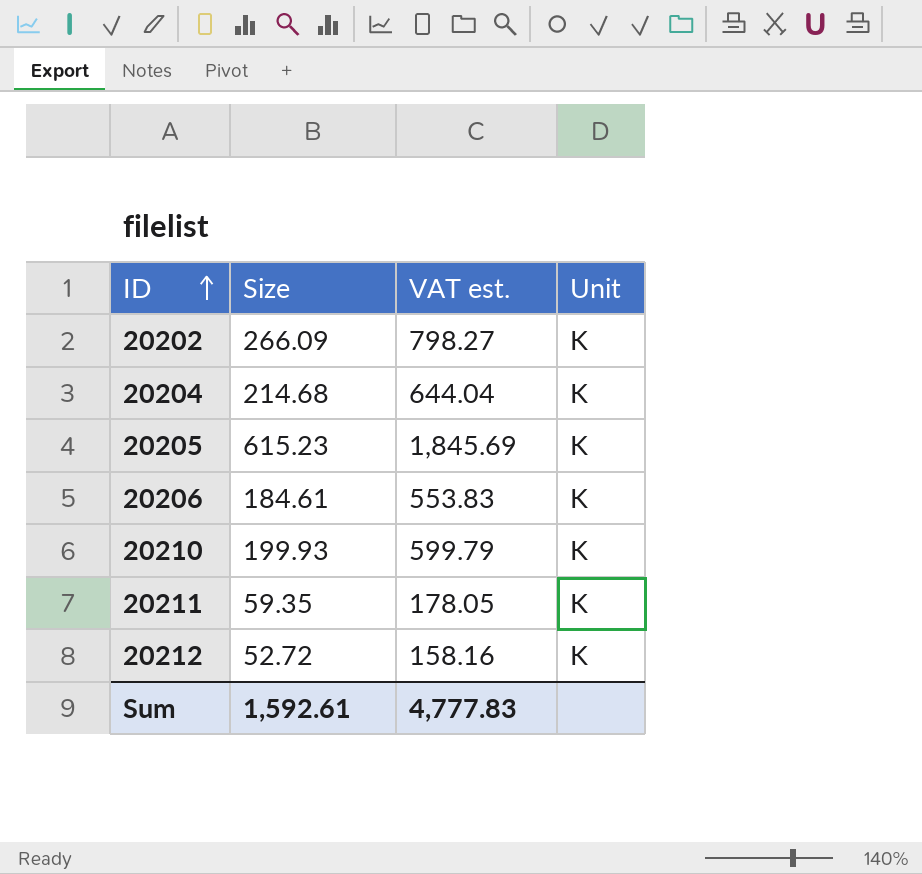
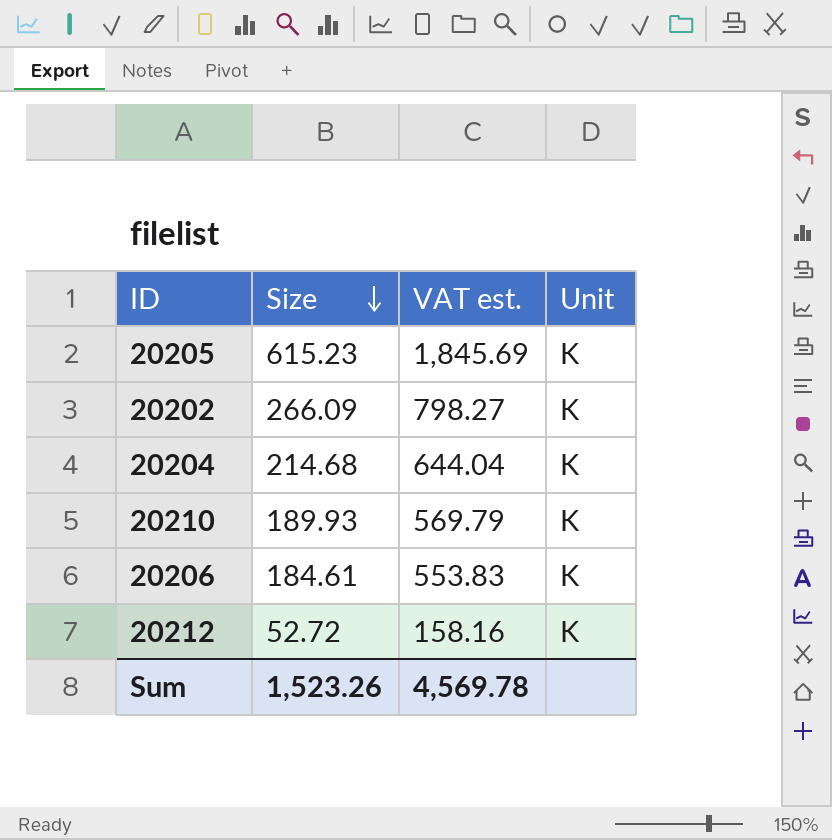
row order: ID ascending -> Size descending
row 20211: 59.35 | 178.05 | K -> none
20210 | Size: 199.93 -> 189.93
20210 | VAT est.: 599.79 -> 569.79
Sum | Size: 1,592.61 -> 1,523.26
Sum | VAT est.: 4,777.83 -> 4,569.78

